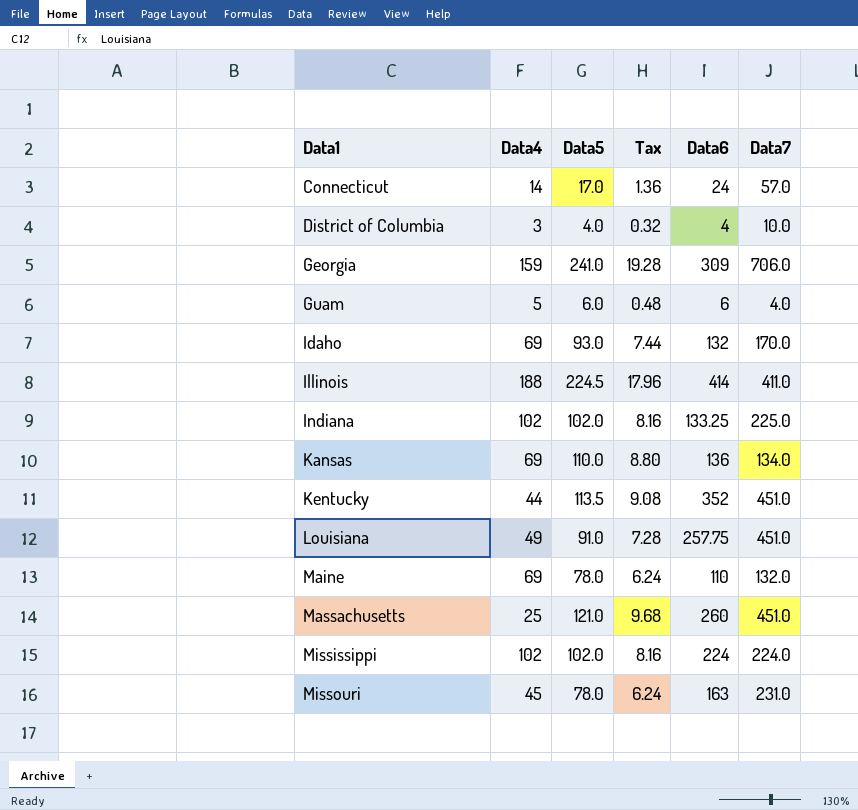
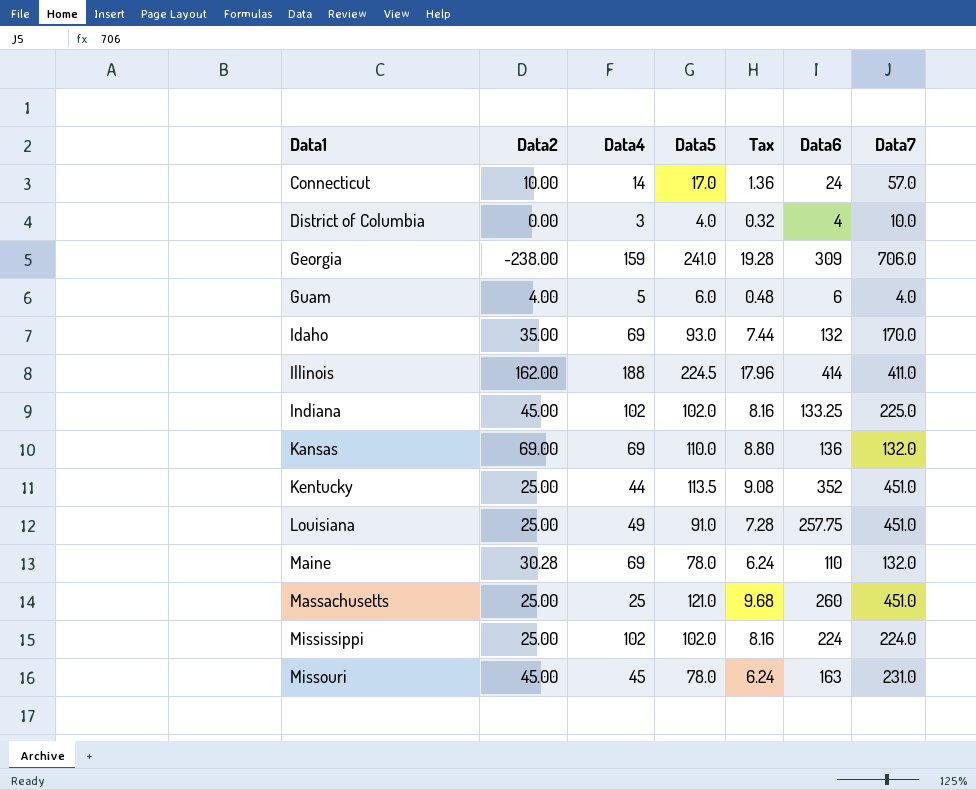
column Data2 | position: none -> 2
Kansas | Data7: 134.0 -> 132.0

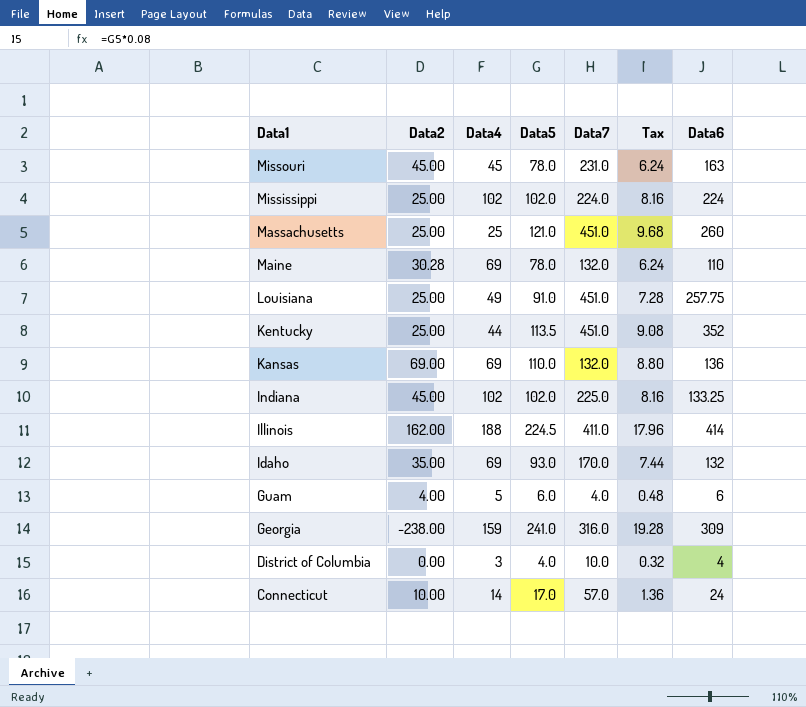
row order: Data1 ascending -> Data1 descending
column Data7 | position: 7 -> 5
Georgia | Data7: 706.0 -> 316.0

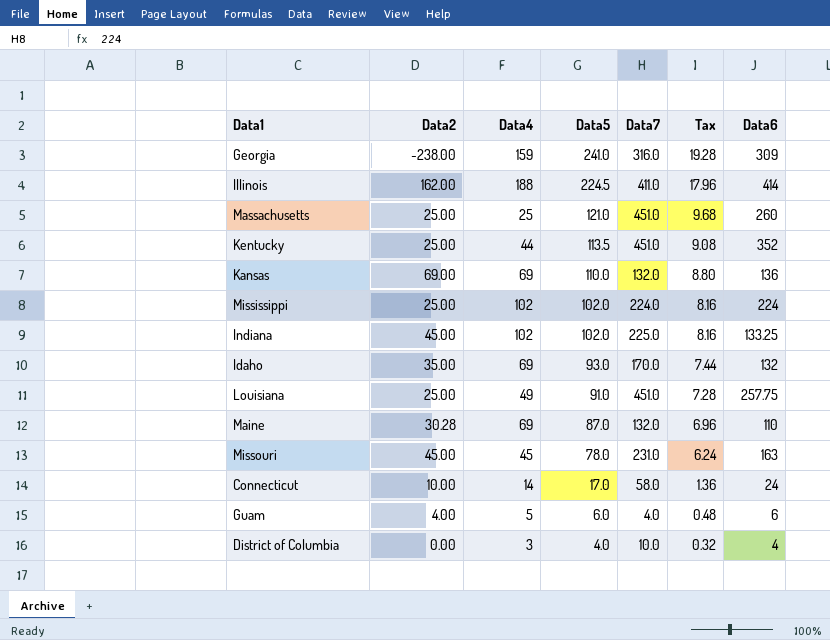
row order: Data1 descending -> Data5 descending
Maine | Data5: 78.0 -> 87.0
Maine | Tax: 6.24 -> 6.96
Connecticut | Data7: 57.0 -> 58.0

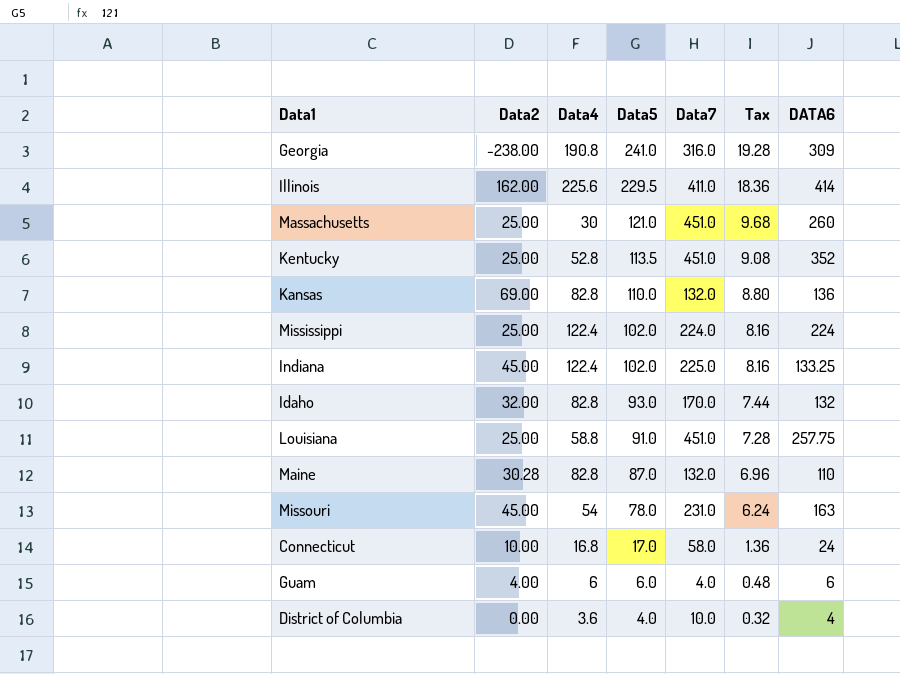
column name: Data6 -> DATA6
Georgia | Data4: 159 -> 190.8
Illinois | Data4: 188 -> 225.6
Illinois | Data5: 224.5 -> 229.5
Illinois | Tax: 17.96 -> 18.36
Massachusetts | Data4: 25 -> 30
Kentucky | Data4: 44 -> 52.8
Kansas | Data4: 69 -> 82.8
Mississippi | Data4: 102 -> 122.4
Indiana | Data4: 102 -> 122.4
Idaho | Data2: 35.00 -> 32.00
Idaho | Data4: 69 -> 82.8
Louisiana | Data4: 49 -> 58.8
Maine | Data4: 69 -> 82.8
Missouri | Data4: 45 -> 54
Connecticut | Data4: 14 -> 16.8
Guam | Data4: 5 -> 6
District of Columbia | Data4: 3 -> 3.6

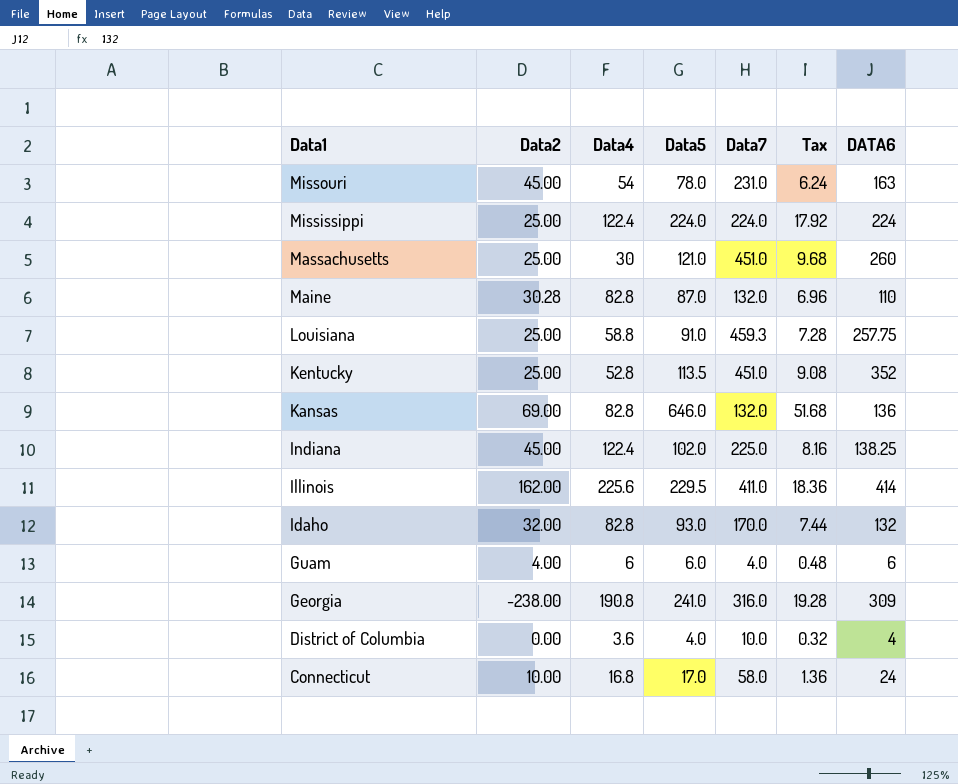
row order: Data5 descending -> Data1 descending
Mississippi | Data5: 102.0 -> 224.0
Mississippi | Tax: 8.16 -> 17.92
Louisiana | Data7: 451.0 -> 459.3
Kansas | Data5: 110.0 -> 646.0
Kansas | Tax: 8.80 -> 51.68
Indiana | DATA6: 133.25 -> 138.25

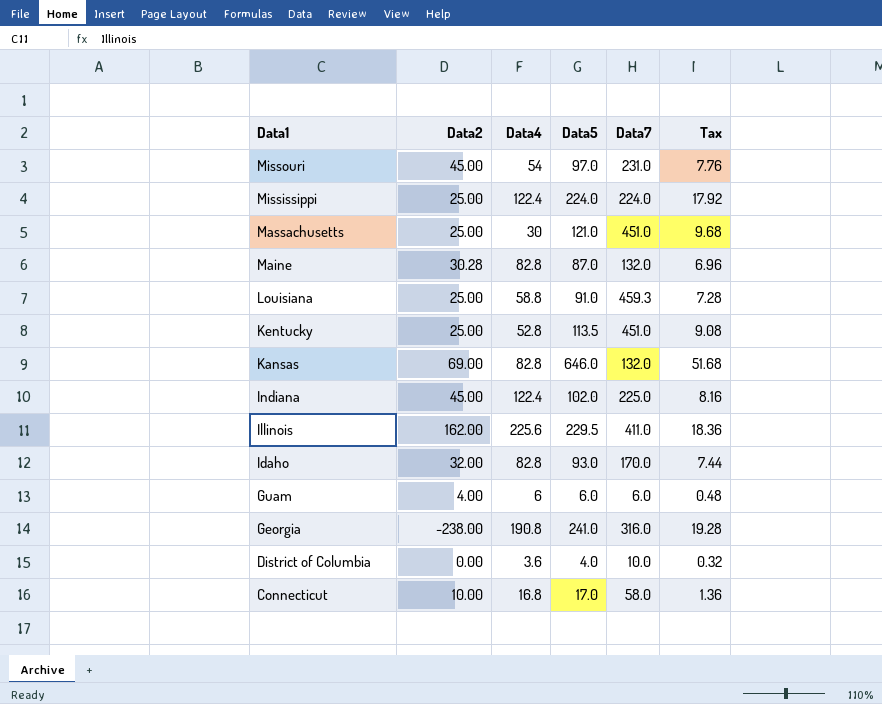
column DATA6 | position: 7 -> none
Missouri | Data5: 78.0 -> 97.0
Missouri | Tax: 6.24 -> 7.76
Guam | Data7: 4.0 -> 6.0

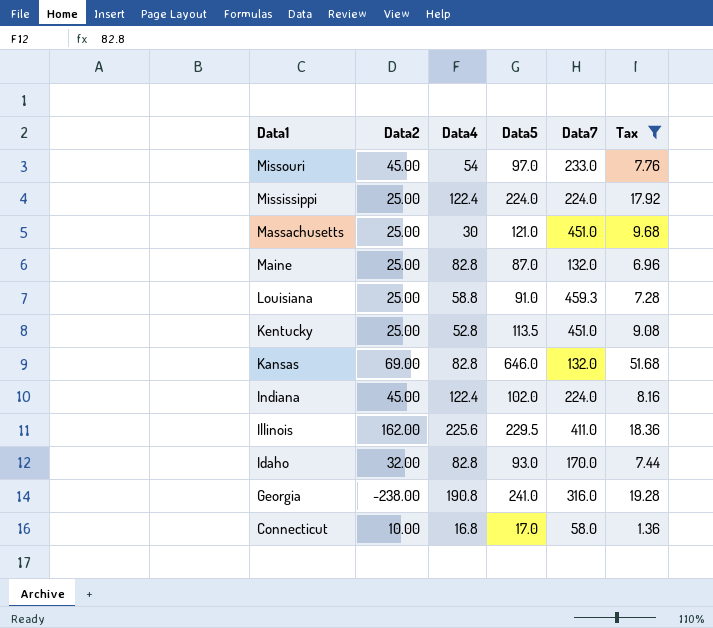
filter: none -> Tax >= 1.36
Missouri | Data7: 231.0 -> 233.0
Maine | Data2: 30.28 -> 25.00
Indiana | Data7: 225.0 -> 224.0

